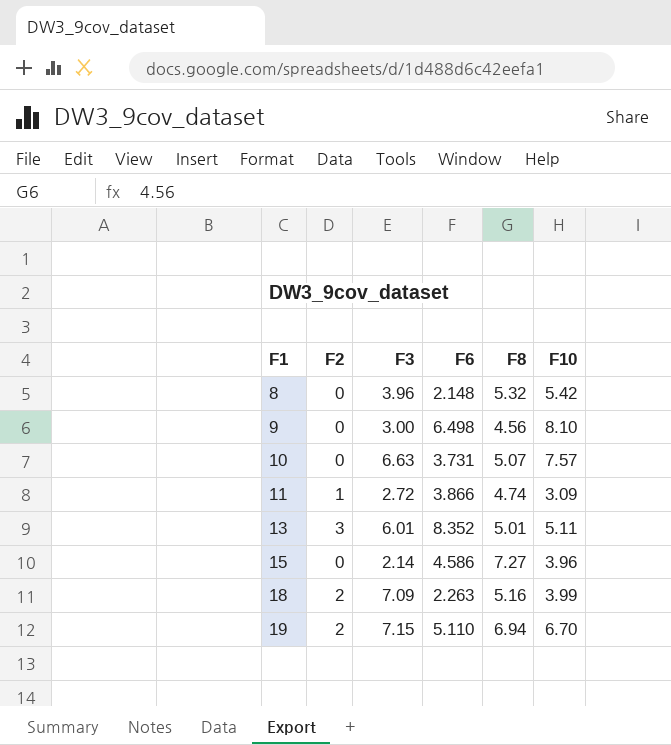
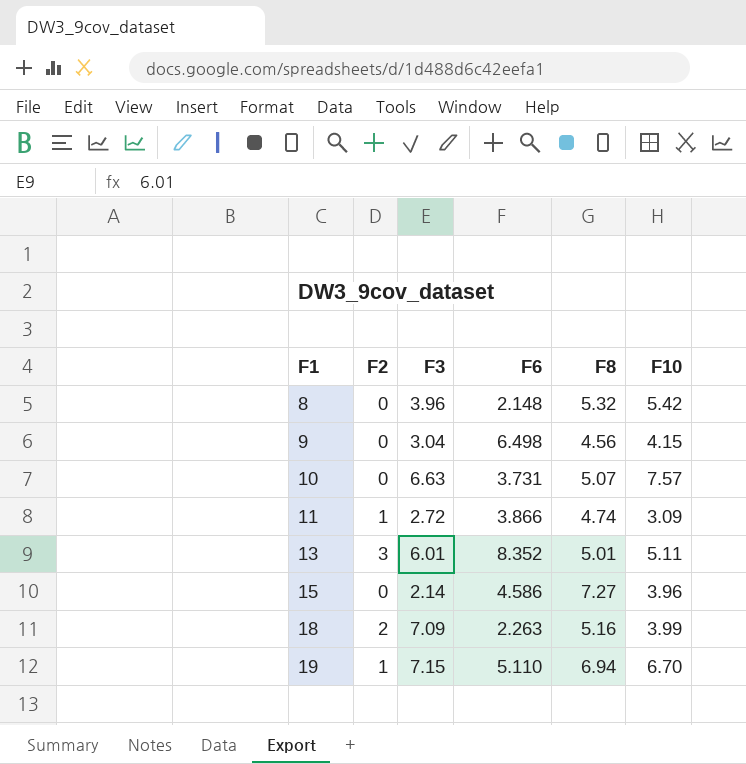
9 | F3: 3.00 -> 3.04
9 | F10: 8.10 -> 4.15
19 | F2: 2 -> 1

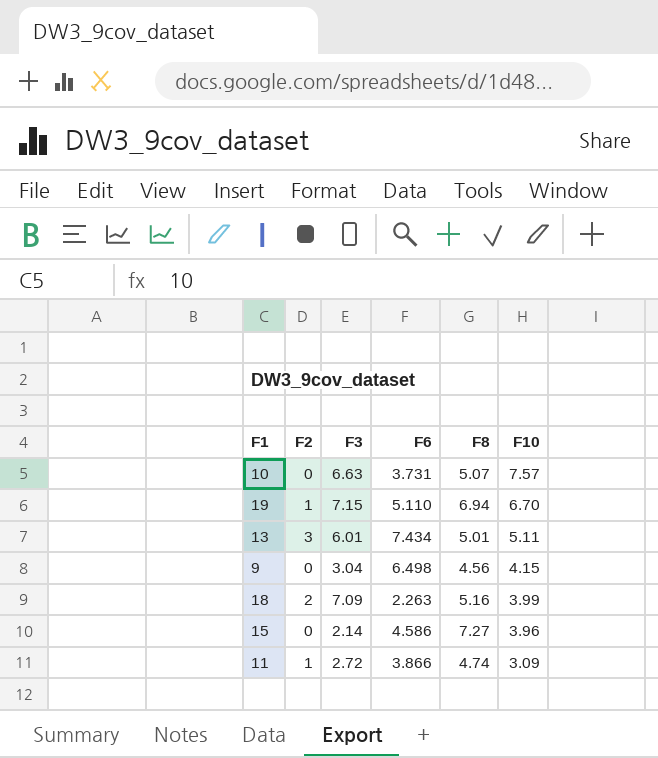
row order: F1 ascending -> F10 descending
row 8: 0 | 3.96 | 2.148 | 5.32 | 5.42 -> none
13 | F6: 8.352 -> 7.434

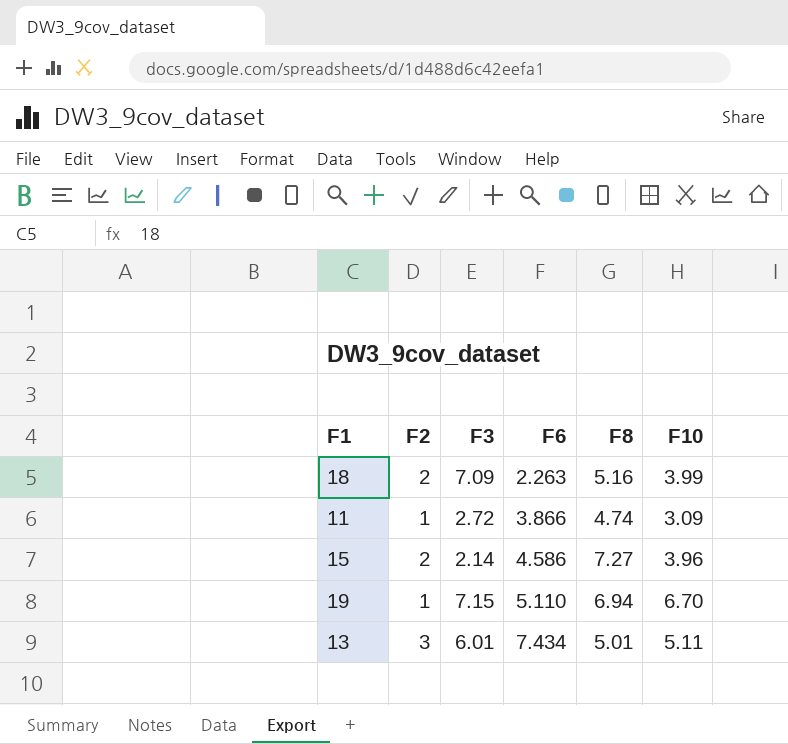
row order: F10 descending -> F6 ascending
row 10: 0 | 6.63 | 3.731 | 5.07 | 7.57 -> none
row 9: 0 | 3.04 | 6.498 | 4.56 | 4.15 -> none
15 | F2: 0 -> 2

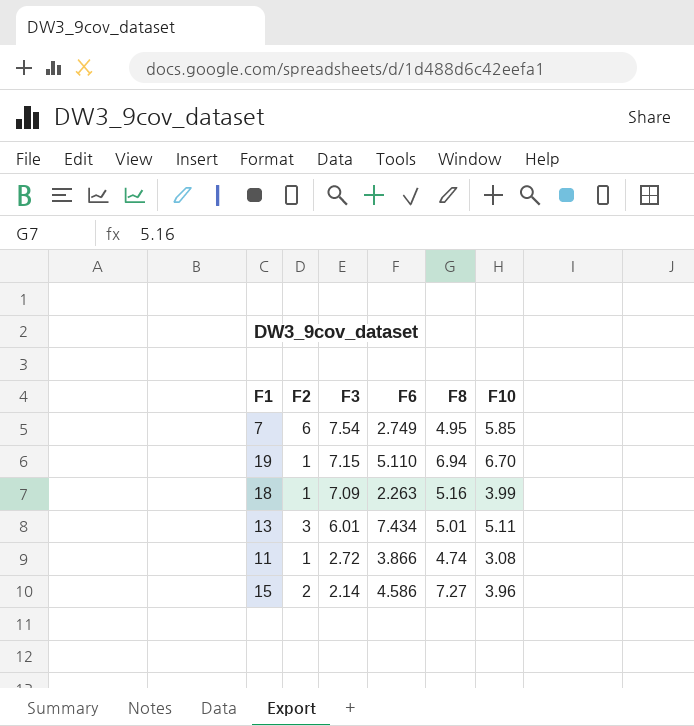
row order: F6 ascending -> F3 descending
row 7: none -> 6 | 7.54 | 2.749 | 4.95 | 5.85
18 | F2: 2 -> 1
11 | F10: 3.09 -> 3.08

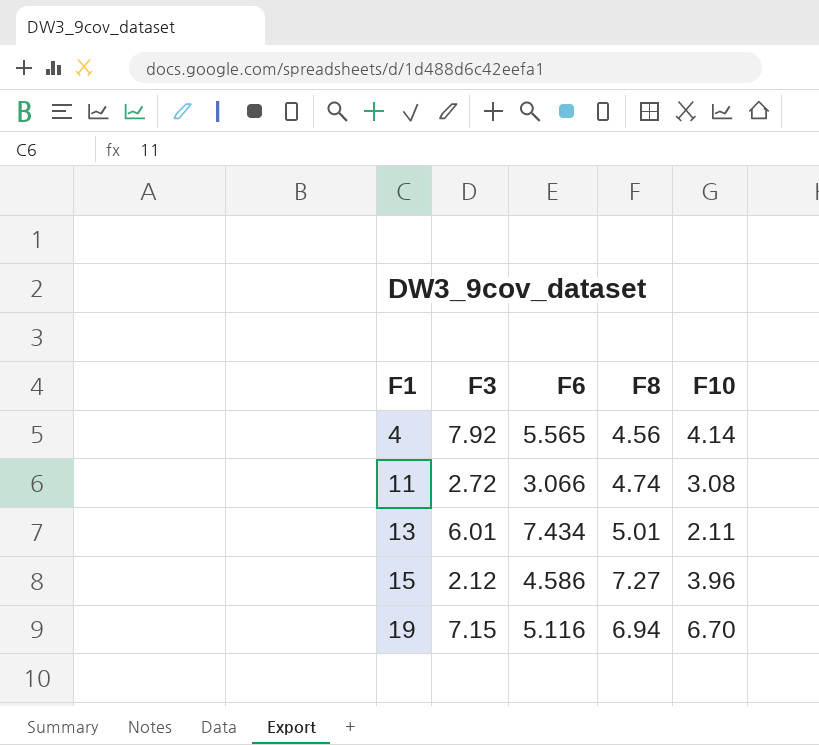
row order: F3 descending -> F1 ascending
column F2 | position: 2 -> none
row 7: 6 | 7.54 | 2.749 | 4.95 | 5.85 -> none
row 18: 1 | 7.09 | 2.263 | 5.16 | 3.99 -> none
row 4: none -> 7.92 | 5.565 | 4.56 | 4.14
11 | F6: 3.866 -> 3.066
13 | F10: 5.11 -> 2.11
15 | F3: 2.14 -> 2.12
19 | F6: 5.110 -> 5.116

